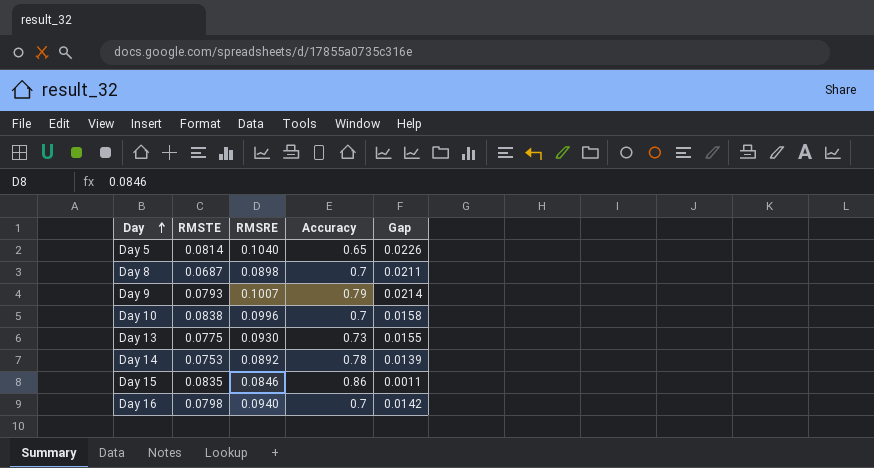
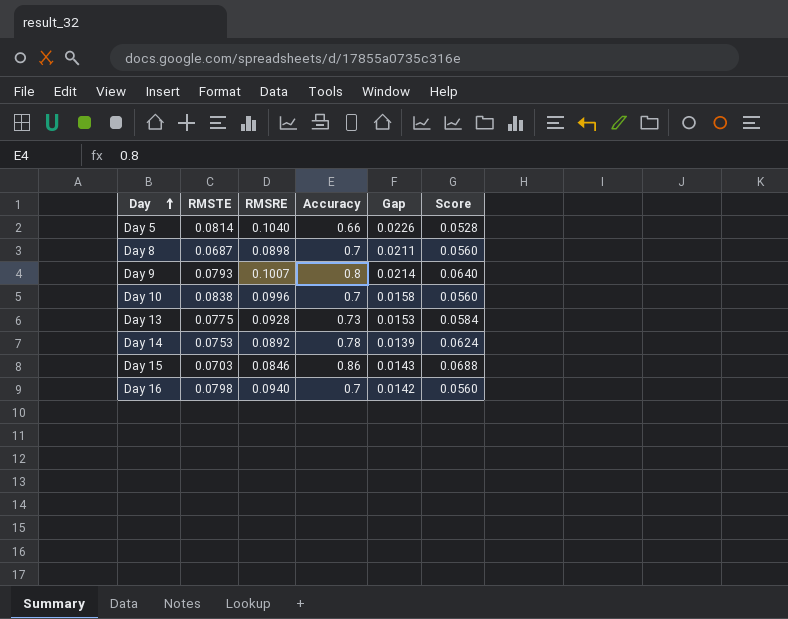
column Score | formula: none -> [Accuracy] * 0.08
Day 5 | Accuracy: 0.65 -> 0.66
Day 9 | Accuracy: 0.79 -> 0.8
Day 13 | RMSRE: 0.0930 -> 0.0928
Day 13 | Gap: 0.0155 -> 0.0153
Day 15 | RMSTE: 0.0835 -> 0.0703
Day 15 | Gap: 0.0011 -> 0.0143

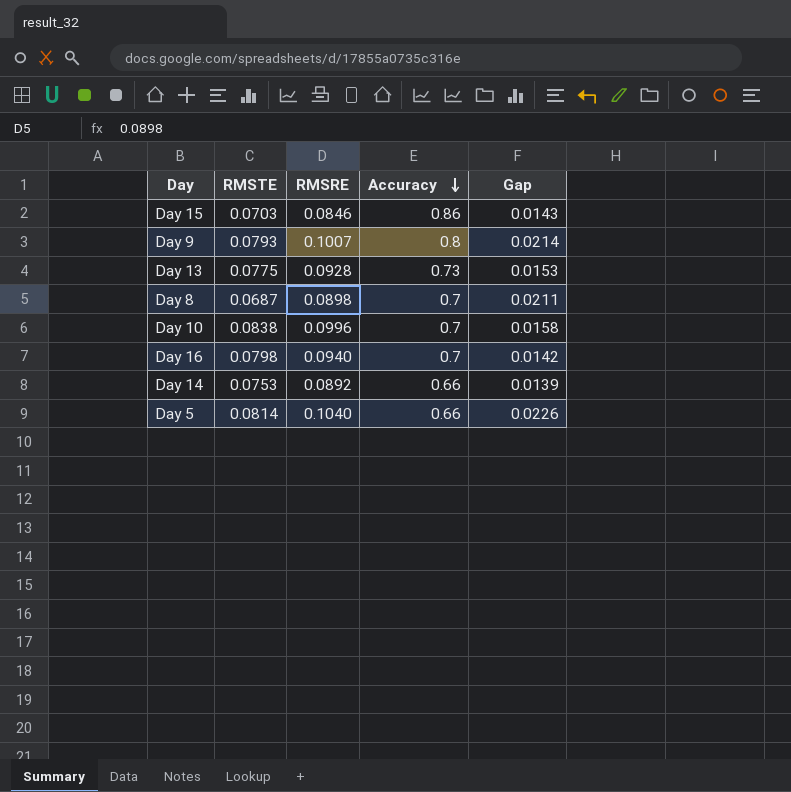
row order: Day ascending -> Accuracy descending
column Score | formula: [Accuracy] * 0.08 -> none
Day 14 | Accuracy: 0.78 -> 0.66

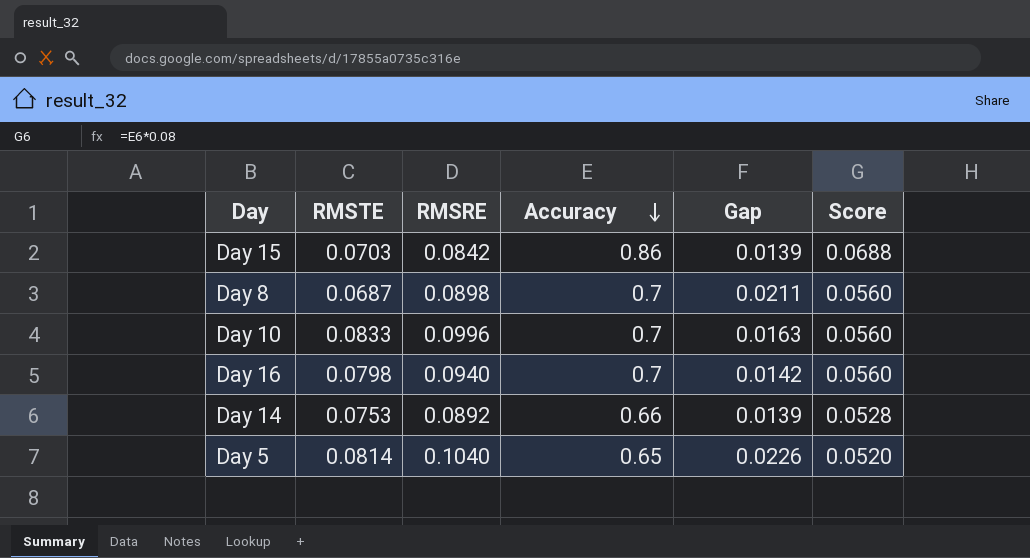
column Score | formula: none -> [Accuracy] * 0.08
row Day 9: 0.0793 | 0.1007 | 0.8 | 0.0214 -> none
row Day 13: 0.0775 | 0.0928 | 0.73 | 0.0153 -> none
Day 15 | RMSRE: 0.0846 -> 0.0842
Day 15 | Gap: 0.0143 -> 0.0139
Day 10 | RMSTE: 0.0838 -> 0.0833
Day 10 | Gap: 0.0158 -> 0.0163
Day 5 | Accuracy: 0.66 -> 0.65

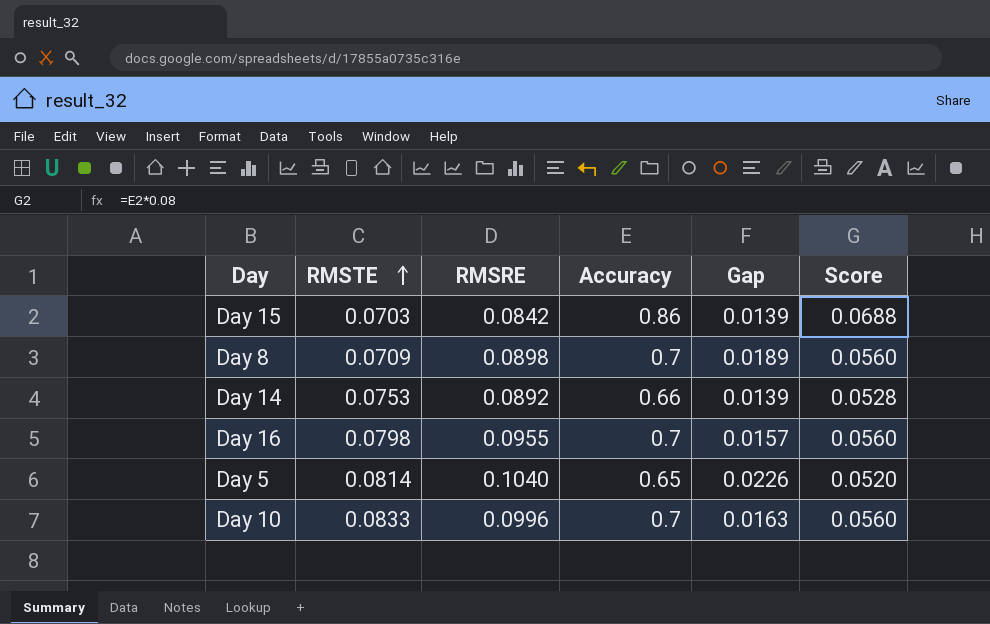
row order: Accuracy descending -> RMSTE ascending
Day 8 | RMSTE: 0.0687 -> 0.0709
Day 8 | Gap: 0.0211 -> 0.0189
Day 16 | RMSRE: 0.0940 -> 0.0955
Day 16 | Gap: 0.0142 -> 0.0157

